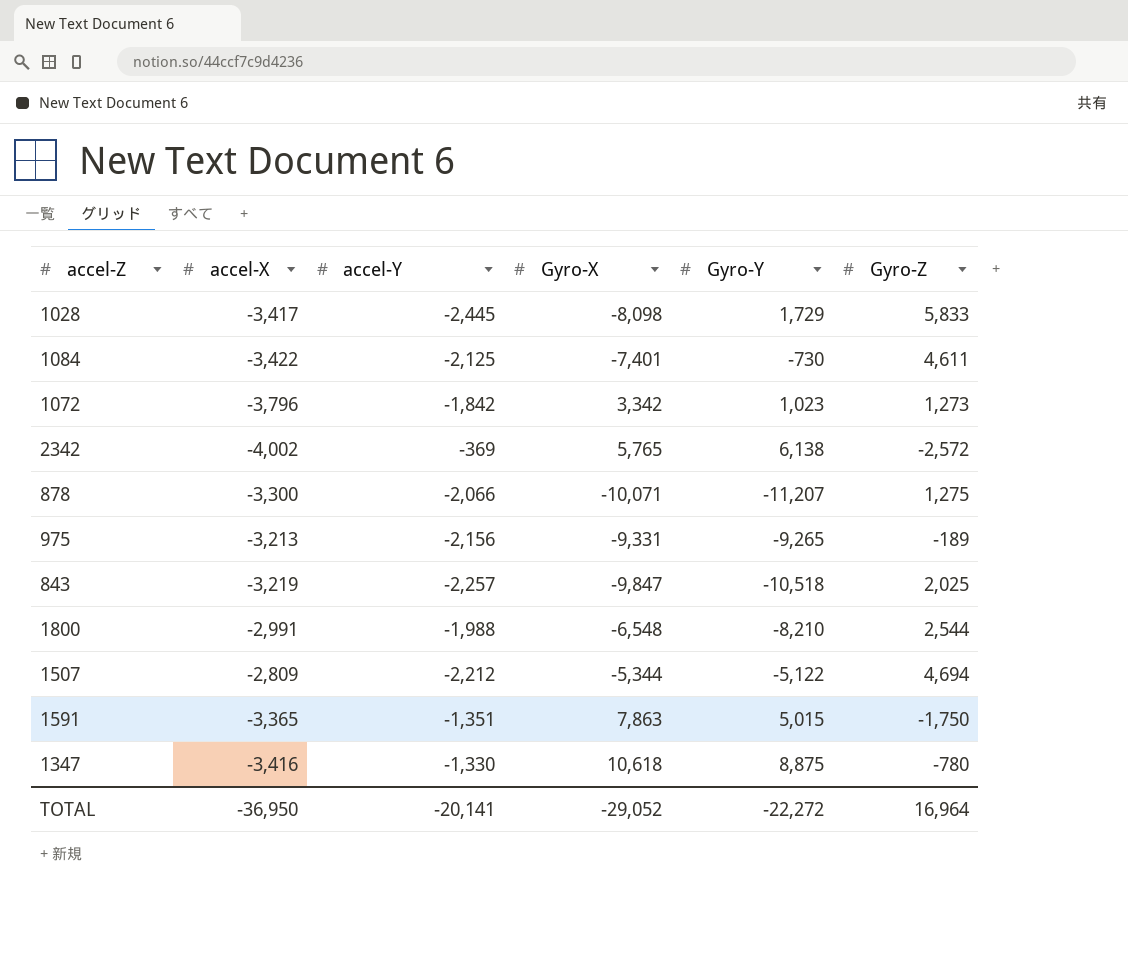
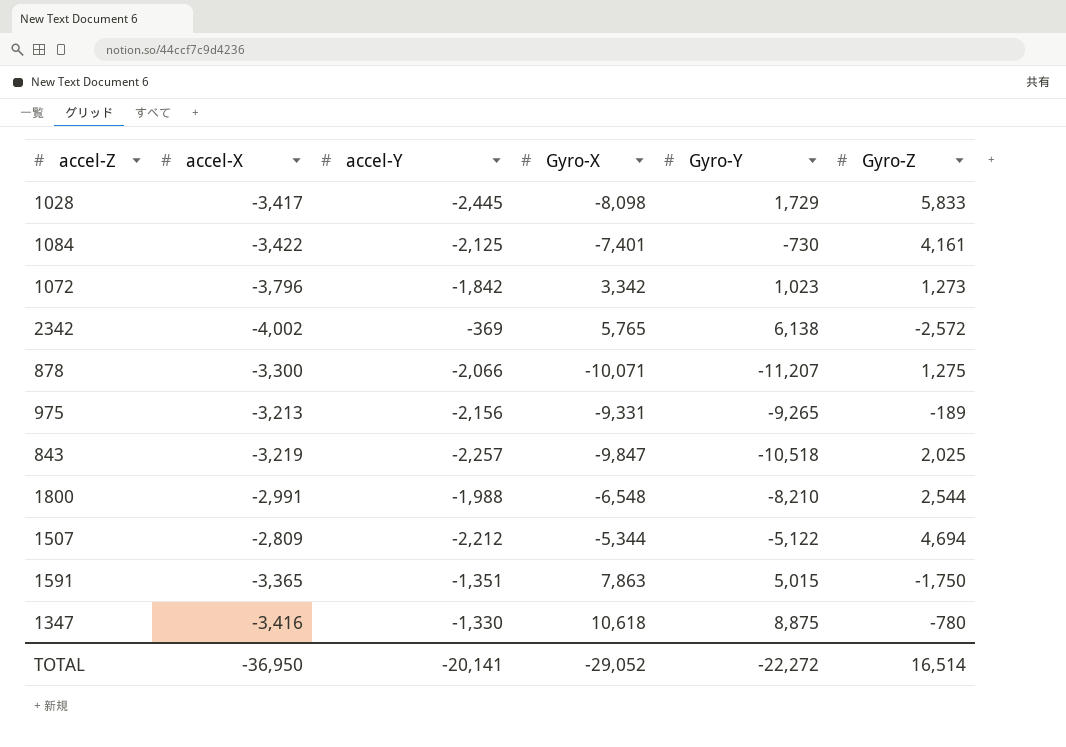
1084 | Gyro-Z: 4,611 -> 4,161
TOTAL | Gyro-Z: 16,964 -> 16,514

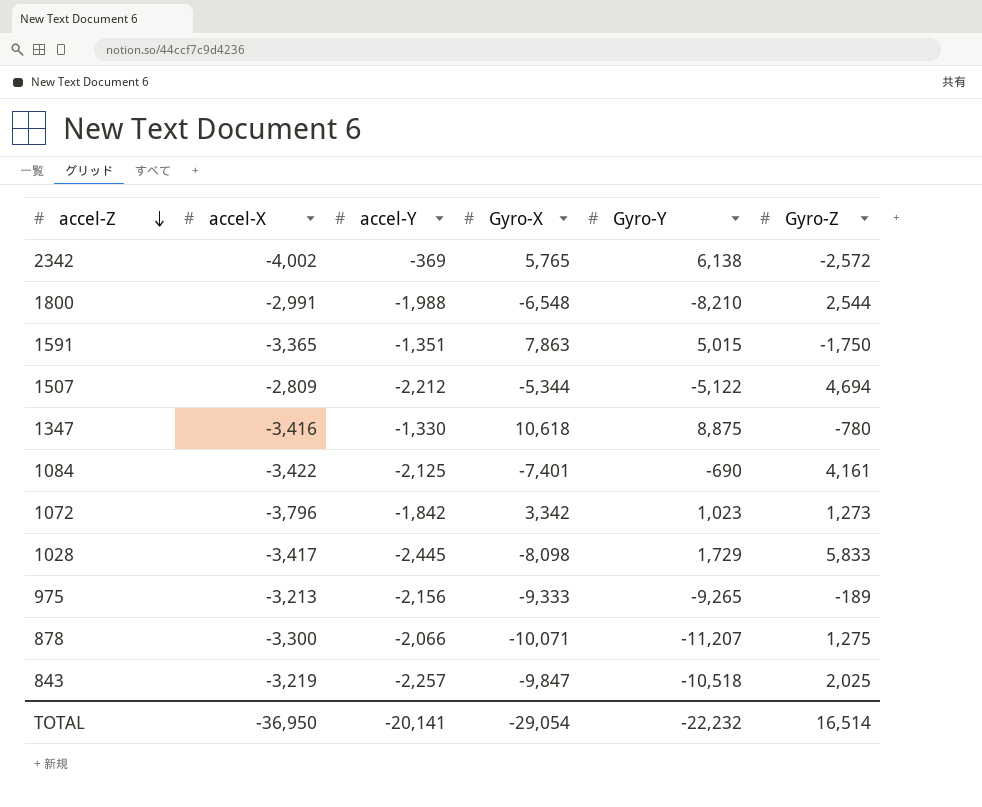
row order: none -> accel-Z descending
1084 | Gyro-Y: -730 -> -690
975 | Gyro-X: -9,331 -> -9,333
TOTAL | Gyro-X: -29,052 -> -29,054
TOTAL | Gyro-Y: -22,272 -> -22,232

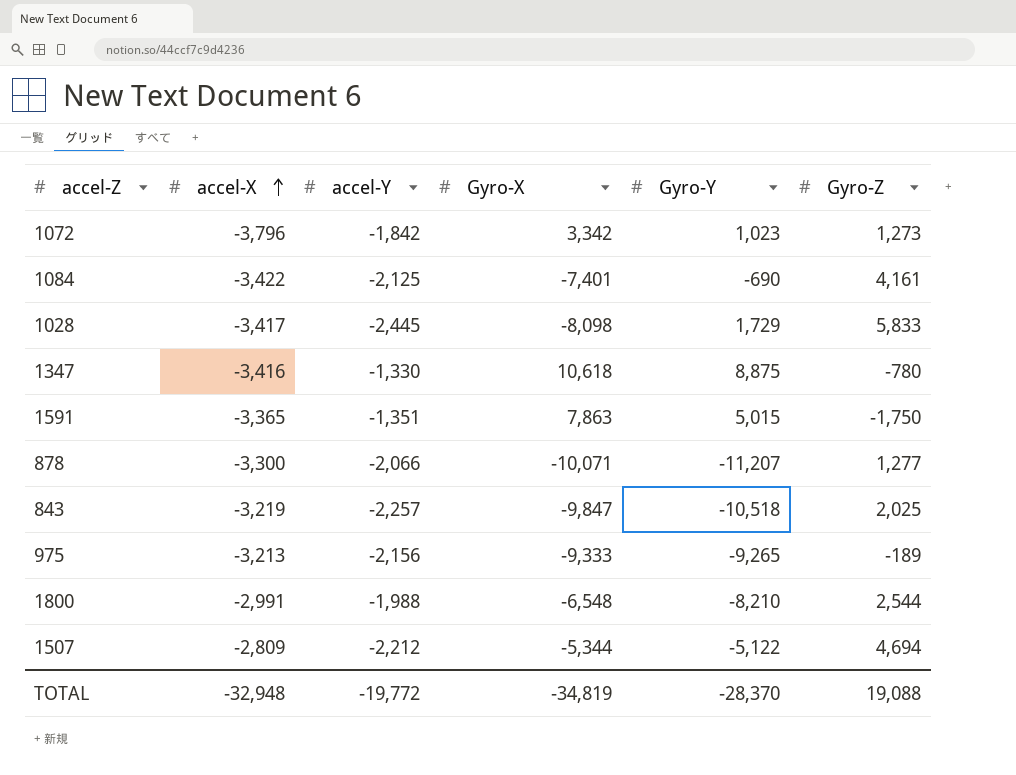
row order: accel-Z descending -> accel-X ascending
row 2342: -4,002 | -369 | 5,765 | 6,138 | -2,572 -> none
878 | Gyro-Z: 1,275 -> 1,277
TOTAL | accel-X: -36,950 -> -32,948
TOTAL | accel-Y: -20,141 -> -19,772
TOTAL | Gyro-X: -29,054 -> -34,819
TOTAL | Gyro-Y: -22,232 -> -28,370
TOTAL | Gyro-Z: 16,514 -> 19,088

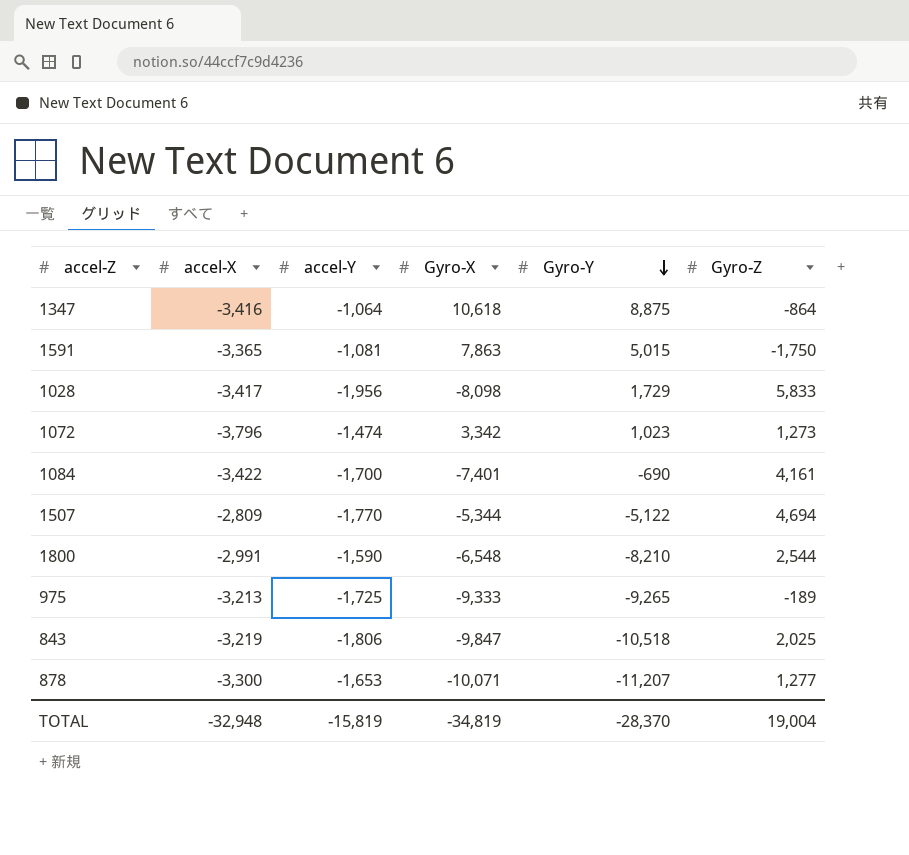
row order: accel-X ascending -> Gyro-Y descending
1347 | accel-Y: -1,330 -> -1,064
1347 | Gyro-Z: -780 -> -864
1591 | accel-Y: -1,351 -> -1,081
1028 | accel-Y: -2,445 -> -1,956
1072 | accel-Y: -1,842 -> -1,474
1084 | accel-Y: -2,125 -> -1,700
1507 | accel-Y: -2,212 -> -1,770
1800 | accel-Y: -1,988 -> -1,590
975 | accel-Y: -2,156 -> -1,725
843 | accel-Y: -2,257 -> -1,806
878 | accel-Y: -2,066 -> -1,653
TOTAL | accel-Y: -19,772 -> -15,819
TOTAL | Gyro-Z: 19,088 -> 19,004

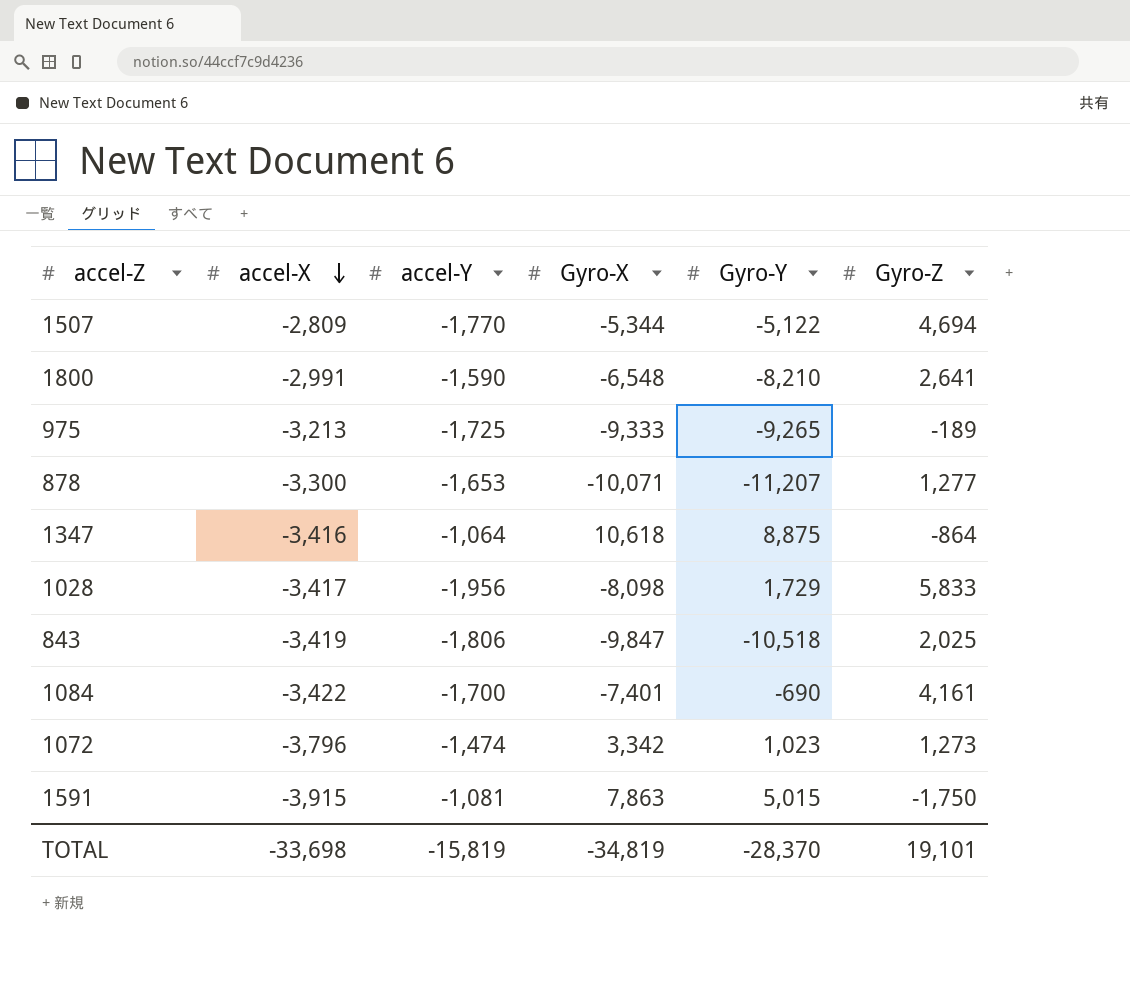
row order: Gyro-Y descending -> accel-X descending
1800 | Gyro-Z: 2,544 -> 2,641
843 | accel-X: -3,219 -> -3,419
1591 | accel-X: -3,365 -> -3,915
TOTAL | accel-X: -32,948 -> -33,698
TOTAL | Gyro-Z: 19,004 -> 19,101

